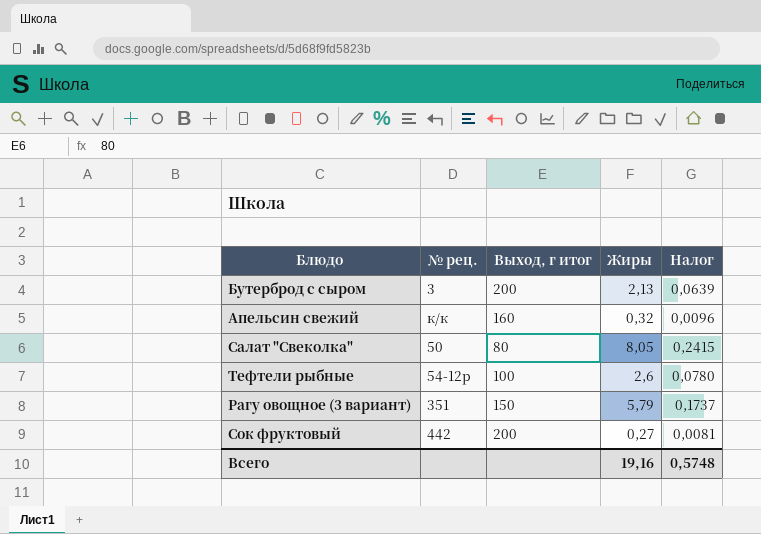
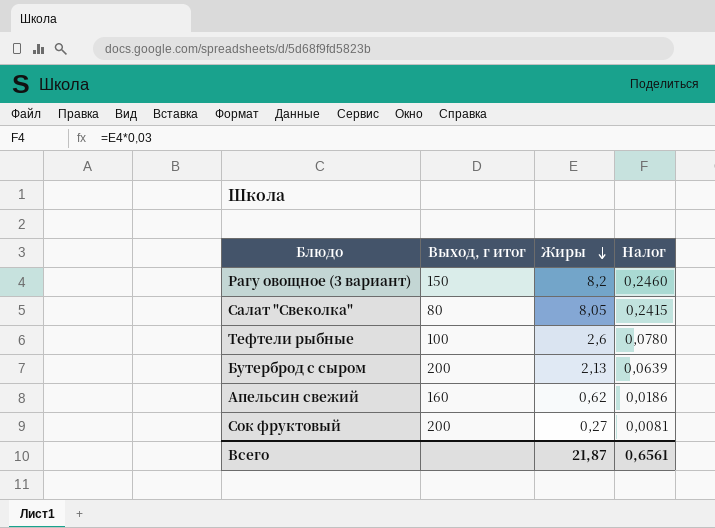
row order: none -> Жиры descending
column № рец. | position: 2 -> none
Рагу овощное (3 вариант) | Жиры: 5,79 -> 8,2
Рагу овощное (3 вариант) | Налог: 0,1737 -> 0,2460
Апельсин свежий | Жиры: 0,32 -> 0,62
Апельсин свежий | Налог: 0,0096 -> 0,0186
Всего | Жиры: 19,16 -> 21,87
Всего | Налог: 0,5748 -> 0,6561

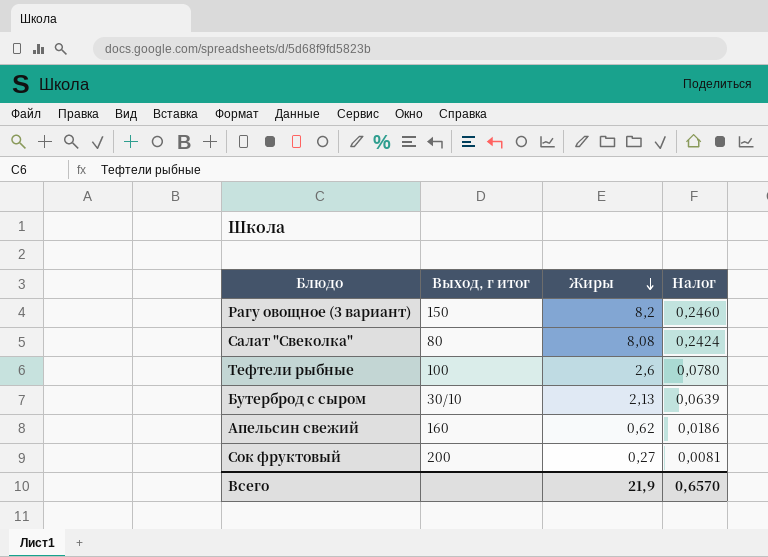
Салат "Свеколка" | Жиры: 8,05 -> 8,08
Салат "Свеколка" | Налог: 0,2415 -> 0,2424
Бутерброд с сыром | Выход, г итог: 200 -> 30/10
Всего | Жиры: 21,87 -> 21,9
Всего | Налог: 0,6561 -> 0,6570

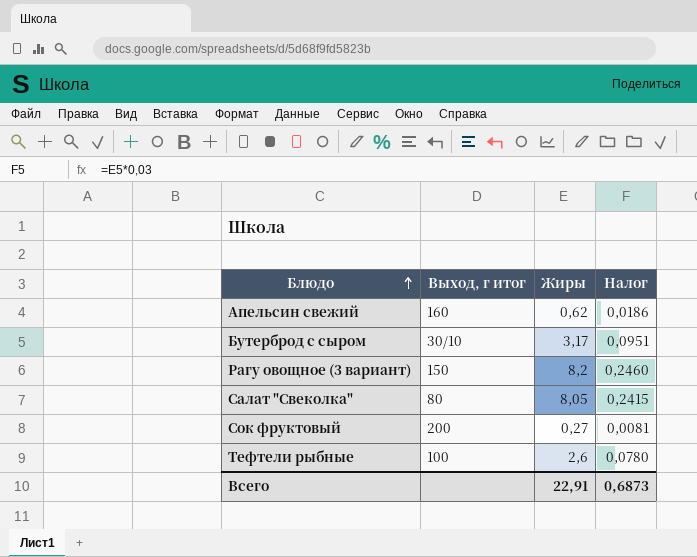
row order: Жиры descending -> Блюдо ascending
Бутерброд с сыром | Жиры: 2,13 -> 3,17
Бутерброд с сыром | Налог: 0,0639 -> 0,0951
Салат "Свеколка" | Жиры: 8,08 -> 8,05
Салат "Свеколка" | Налог: 0,2424 -> 0,2415
Всего | Жиры: 21,9 -> 22,91
Всего | Налог: 0,6570 -> 0,6873

